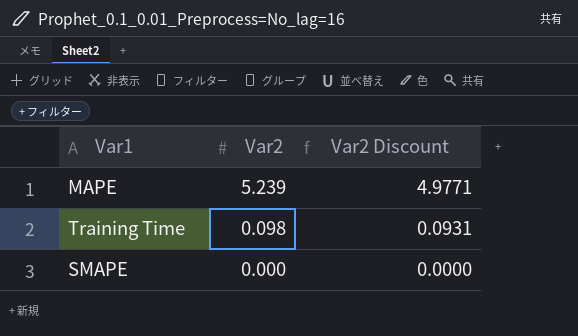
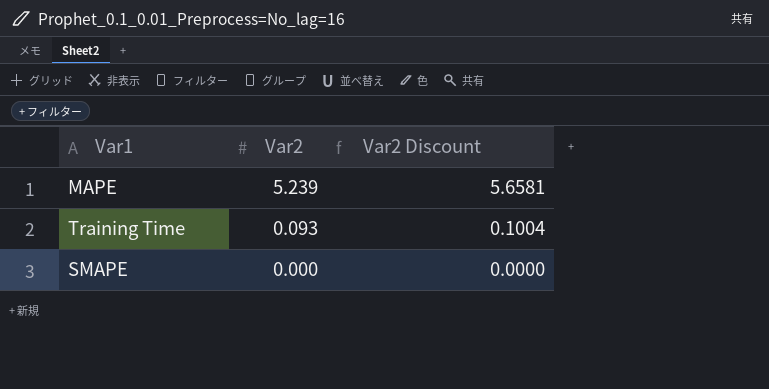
column Var2 Discount | formula: [Var2] * 0.95 -> [Var2] * 1.08
Training Time | Var2: 0.098 -> 0.093

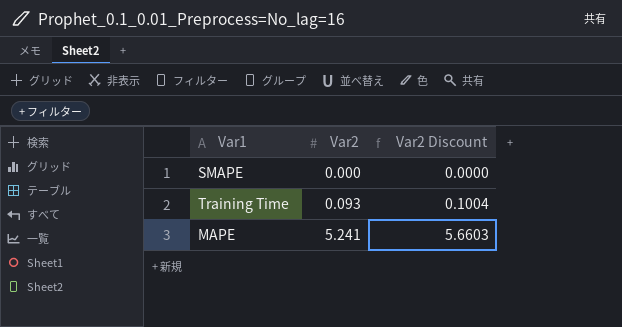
row order: Var2 descending -> Var2 ascending
MAPE | Var2: 5.239 -> 5.241
MAPE | Var2 Discount: 5.6581 -> 5.6603

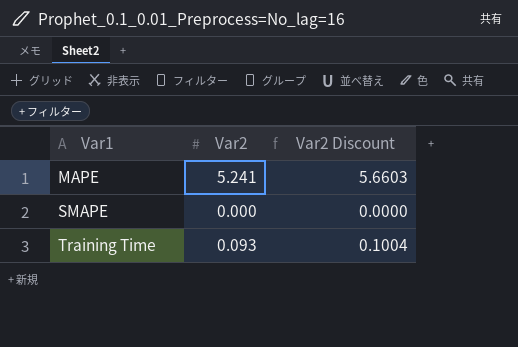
row order: Var2 ascending -> Var1 ascending

